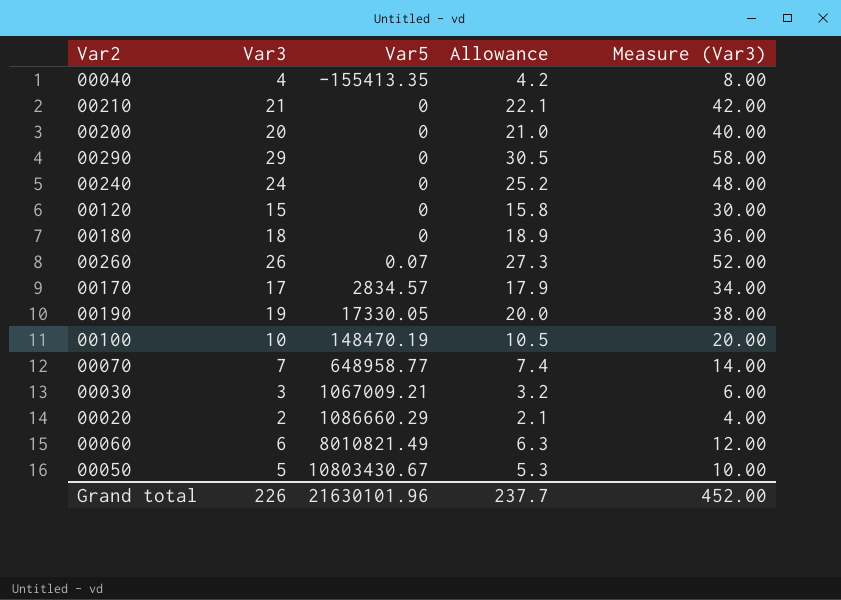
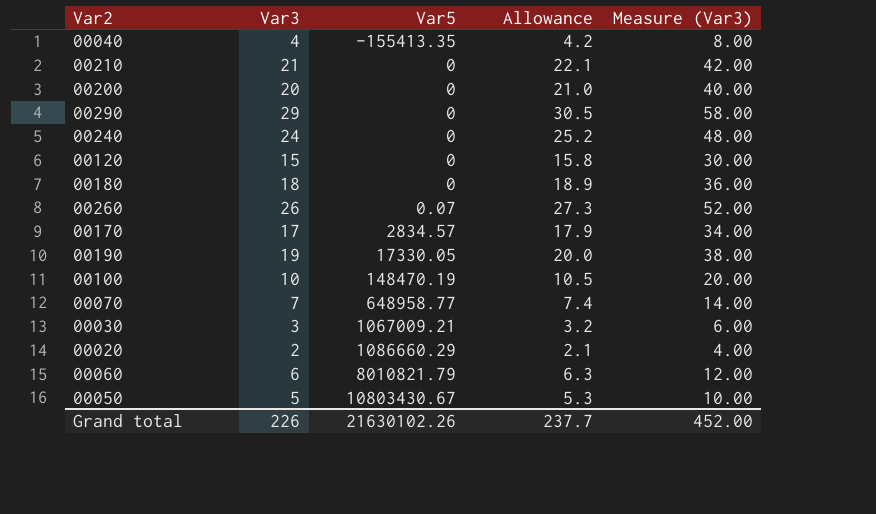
00060 | Var5: 8010821.49 -> 8010821.79
Grand total | Var5: 21630101.96 -> 21630102.26

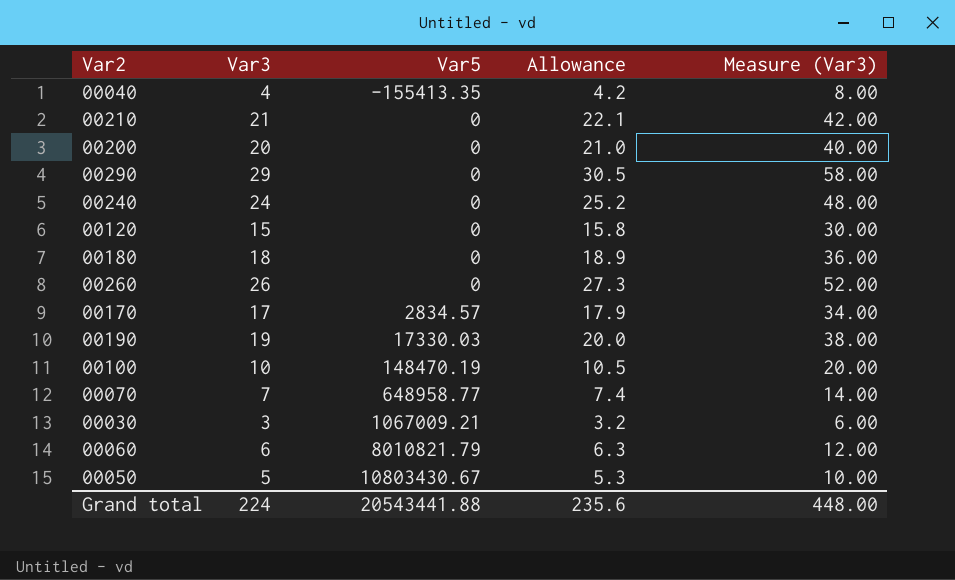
row 00020: 2 | 1086660.29 | 2.1 | 4.00 -> none
00260 | Var5: 0.07 -> 0
00190 | Var5: 17330.05 -> 17330.03
Grand total | Var3: 226 -> 224
Grand total | Var5: 21630102.26 -> 20543441.88
Grand total | Allowance: 237.7 -> 235.6
Grand total | Measure (Var3): 452.00 -> 448.00

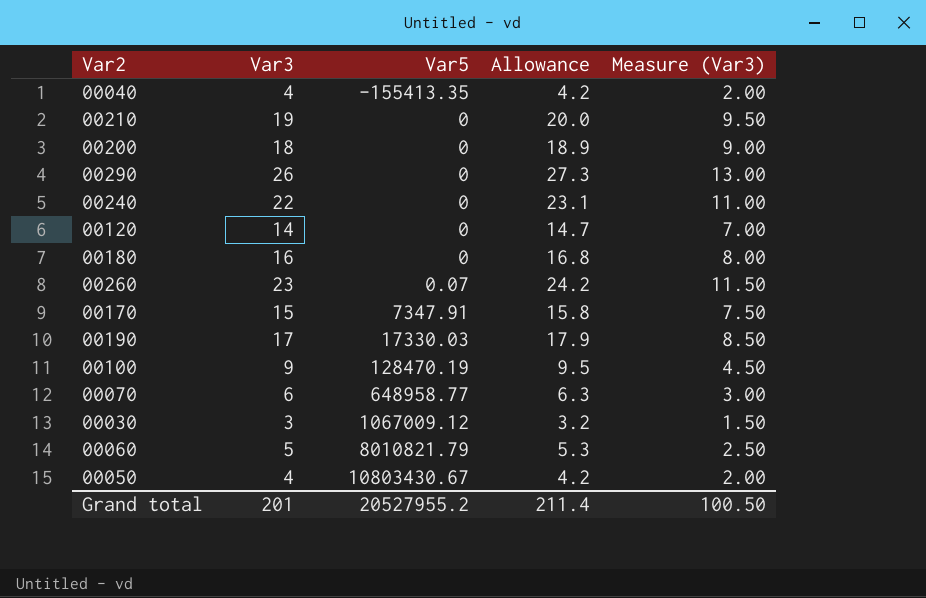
column Measure (Var3) | formula: [Var3] * 2 -> [Var3] * 0.5
00210 | Var3: 21 -> 19
00210 | Allowance: 22.1 -> 20.0
00200 | Var3: 20 -> 18
00200 | Allowance: 21.0 -> 18.9
00290 | Var3: 29 -> 26
00290 | Allowance: 30.5 -> 27.3
00240 | Var3: 24 -> 22
00240 | Allowance: 25.2 -> 23.1
00120 | Var3: 15 -> 14
00120 | Allowance: 15.8 -> 14.7
00180 | Var3: 18 -> 16
00180 | Allowance: 18.9 -> 16.8
00260 | Var3: 26 -> 23
00260 | Var5: 0 -> 0.07
00260 | Allowance: 27.3 -> 24.2
00170 | Var3: 17 -> 15
00170 | Var5: 2834.57 -> 7347.91
00170 | Allowance: 17.9 -> 15.8
00190 | Var3: 19 -> 17
00190 | Allowance: 20.0 -> 17.9
00100 | Var3: 10 -> 9
00100 | Var5: 148470.19 -> 128470.19
00100 | Allowance: 10.5 -> 9.5
00070 | Var3: 7 -> 6
00070 | Allowance: 7.4 -> 6.3
00030 | Var5: 1067009.21 -> 1067009.12
00060 | Var3: 6 -> 5
00060 | Allowance: 6.3 -> 5.3
00050 | Var3: 5 -> 4
00050 | Allowance: 5.3 -> 4.2
Grand total | Var3: 224 -> 201
Grand total | Var5: 20543441.88 -> 20527955.2
Grand total | Allowance: 235.6 -> 211.4
Grand total | Measure (Var3): 448.00 -> 100.50

